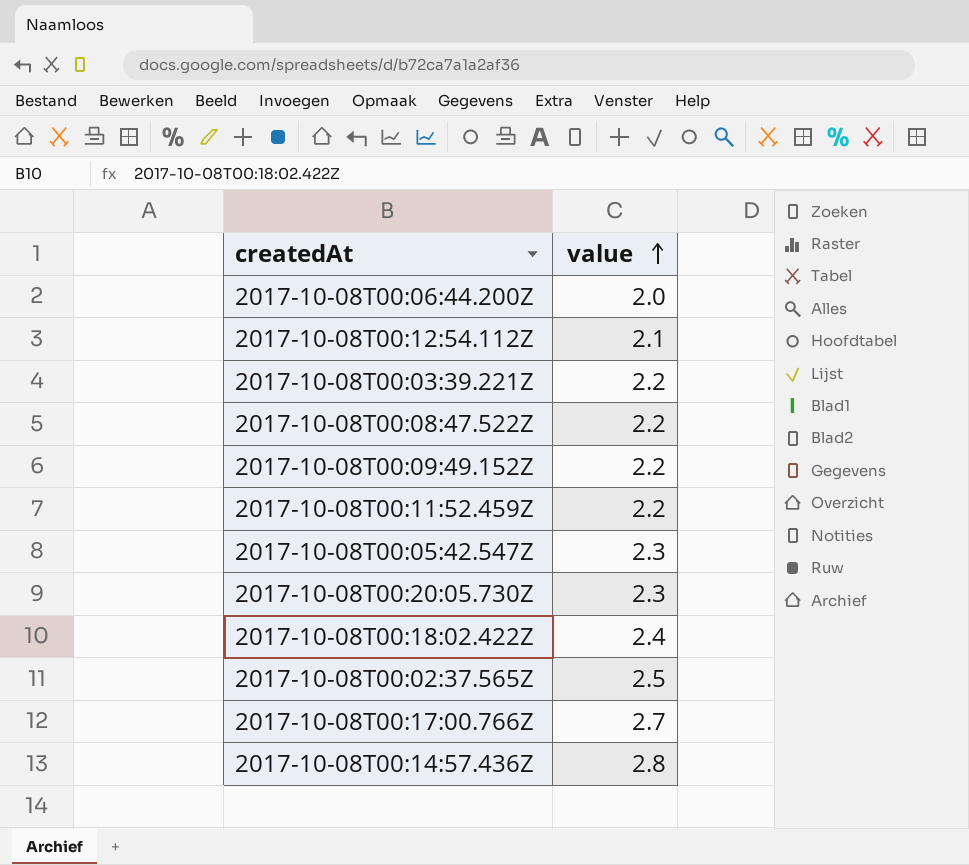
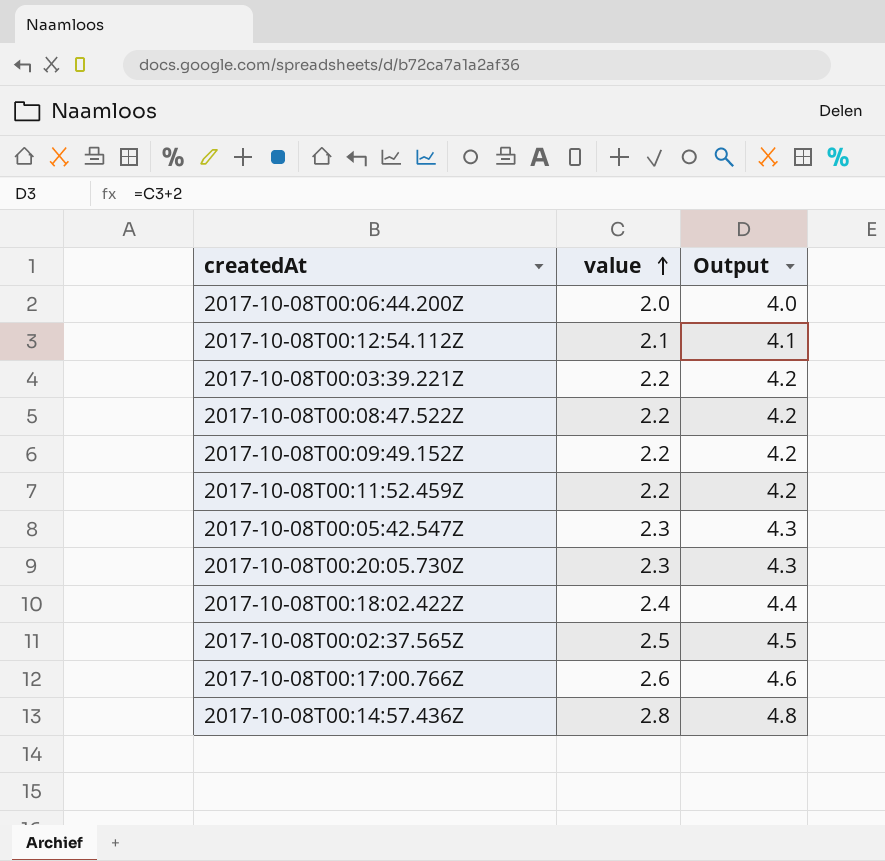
column Output | formula: none -> [value] + 2
2017-10-08T00:17:00.766Z | value: 2.7 -> 2.6

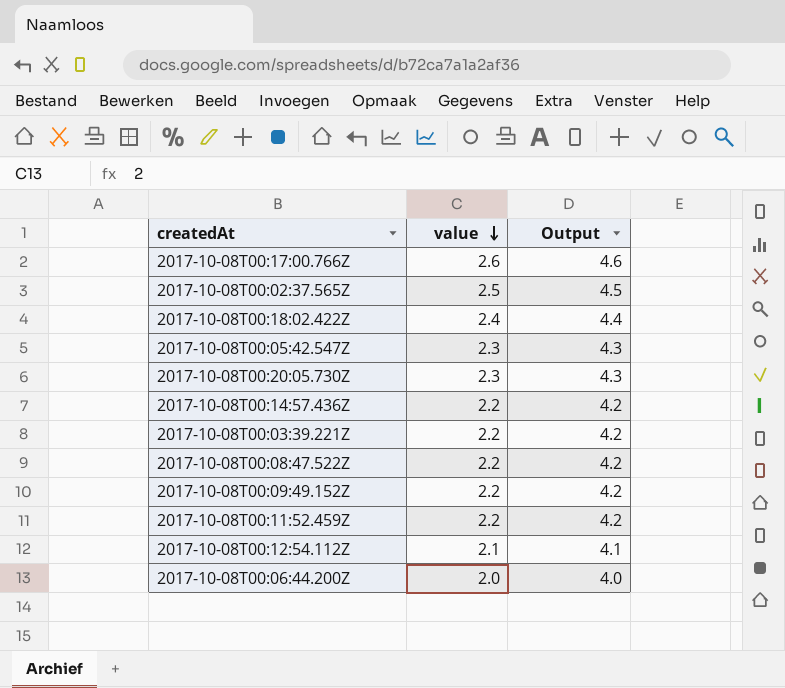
row order: value ascending -> value descending
2017-10-08T00:14:57.436Z | value: 2.8 -> 2.2
2017-10-08T00:14:57.436Z | Output: 4.8 -> 4.2

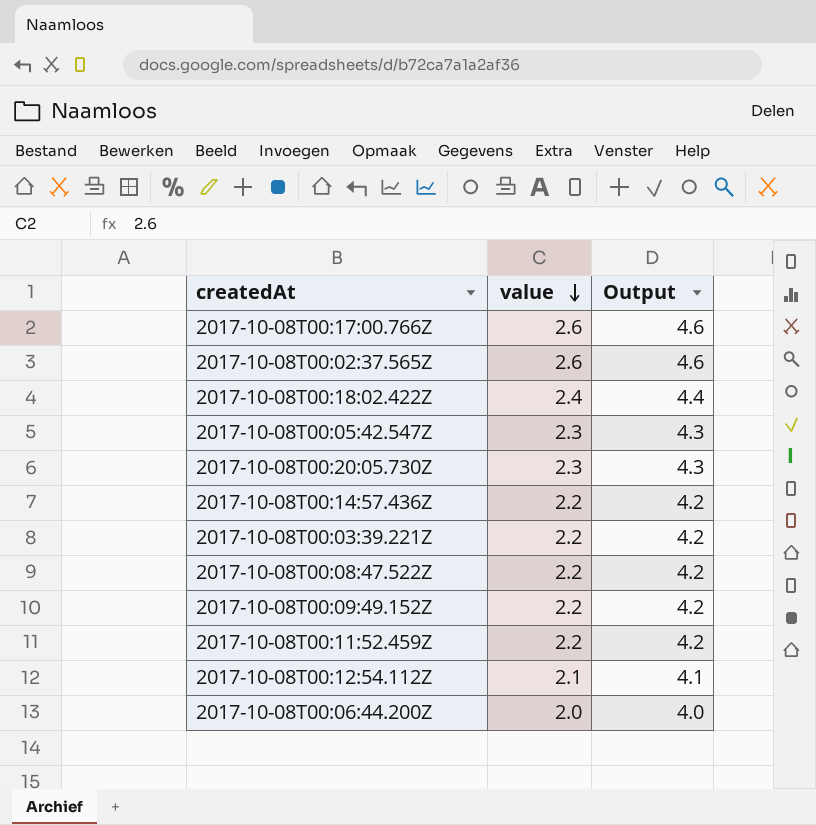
2017-10-08T00:02:37.565Z | value: 2.5 -> 2.6
2017-10-08T00:02:37.565Z | Output: 4.5 -> 4.6

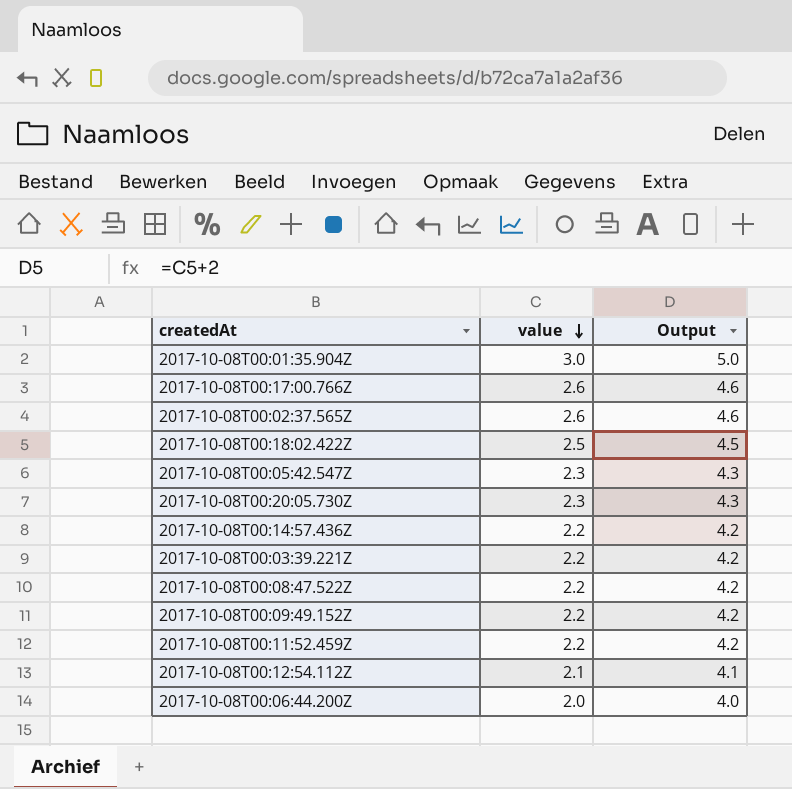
row 2017-10-08T00:01:35.904Z: none -> 3.0 | 5.0
2017-10-08T00:18:02.422Z | value: 2.4 -> 2.5
2017-10-08T00:18:02.422Z | Output: 4.4 -> 4.5

